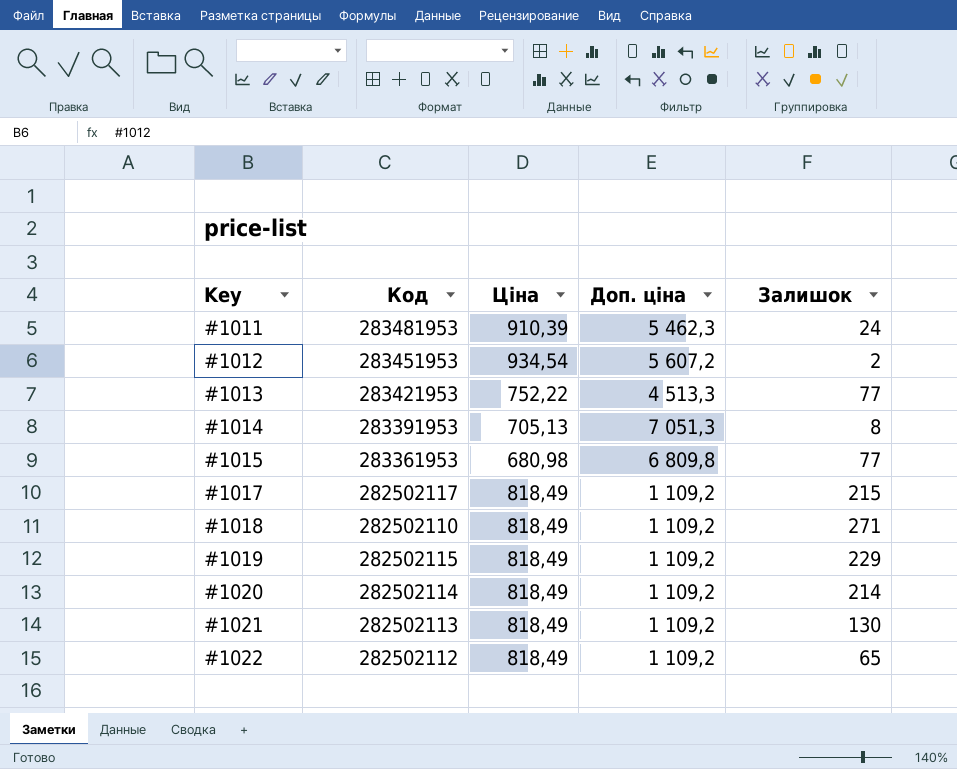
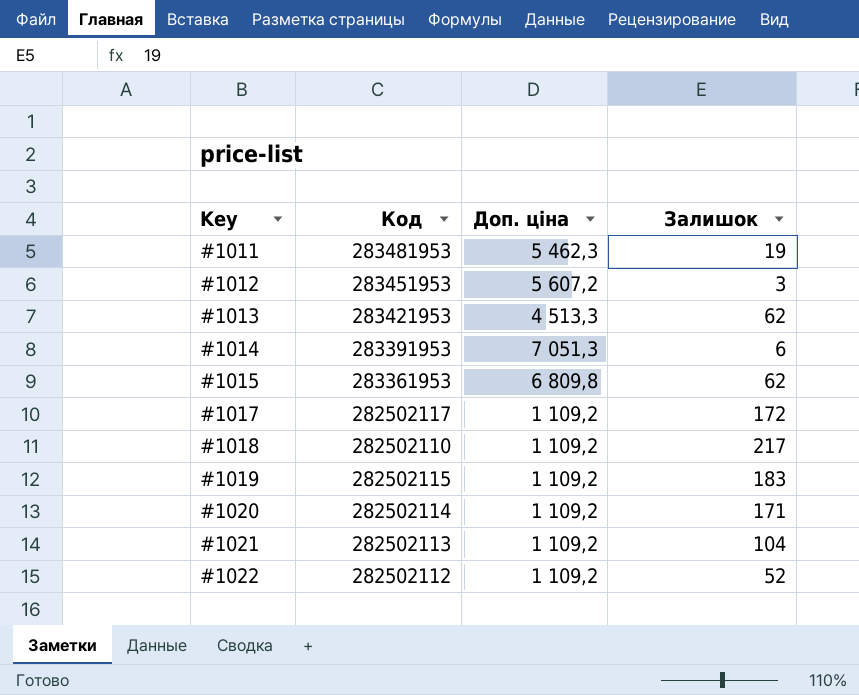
column Ціна | position: 3 -> none
#1011 | Залишок: 24 -> 19
#1012 | Залишок: 2 -> 3
#1013 | Залишок: 77 -> 62
#1014 | Залишок: 8 -> 6
#1015 | Залишок: 77 -> 62
#1017 | Залишок: 215 -> 172
#1018 | Залишок: 271 -> 217
#1019 | Залишок: 229 -> 183
#1020 | Залишок: 214 -> 171
#1021 | Залишок: 130 -> 104
#1022 | Залишок: 65 -> 52

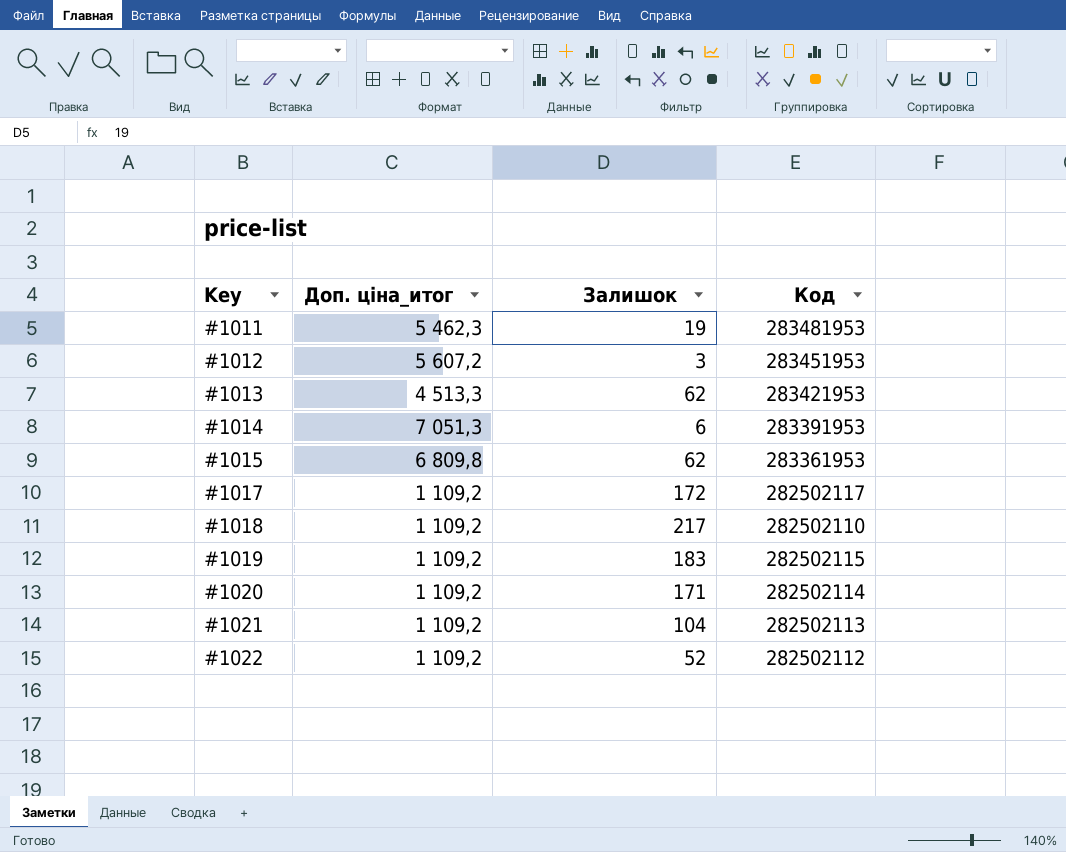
column name: Доп. ціна -> Доп. ціна_итог
column Код | position: 2 -> 4

